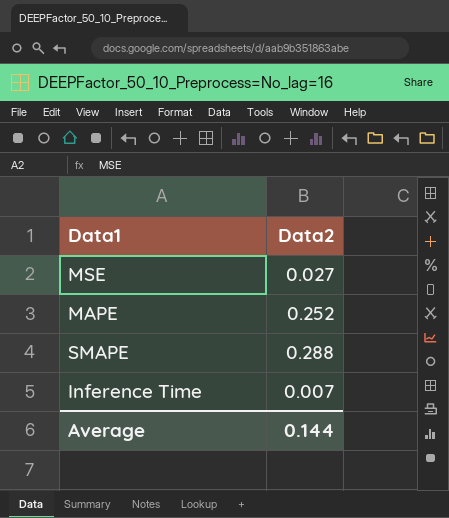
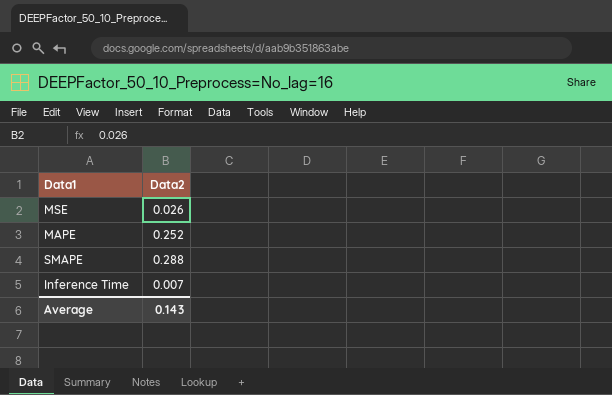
MSE | Data2: 0.027 -> 0.026
Average | Data2: 0.144 -> 0.143

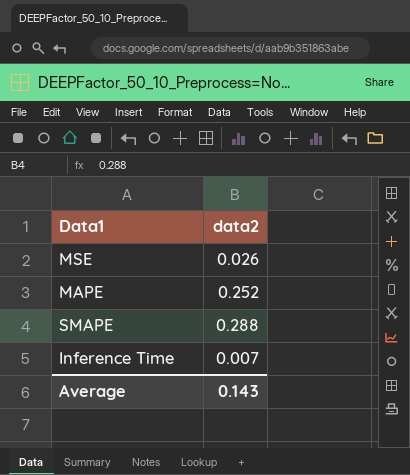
column name: Data2 -> data2

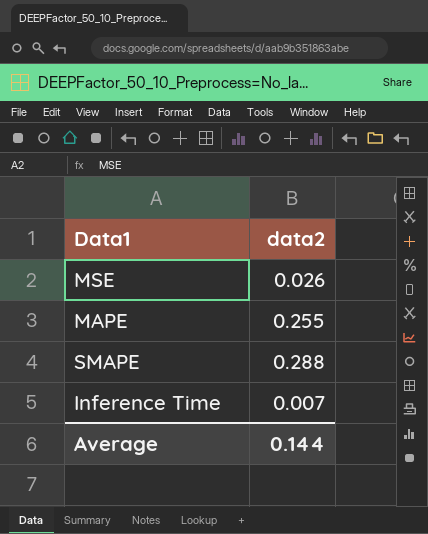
MAPE | data2: 0.252 -> 0.255
Average | data2: 0.143 -> 0.144

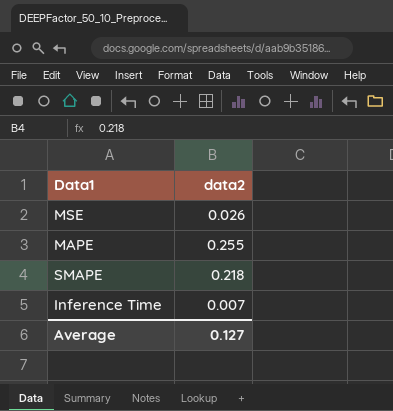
SMAPE | data2: 0.288 -> 0.218
Average | data2: 0.144 -> 0.127

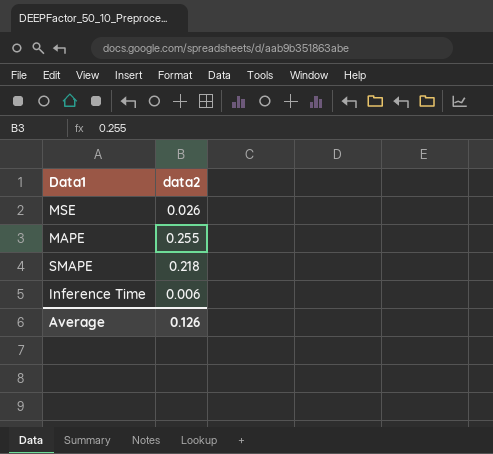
Inference Time | data2: 0.007 -> 0.006
Average | data2: 0.127 -> 0.126

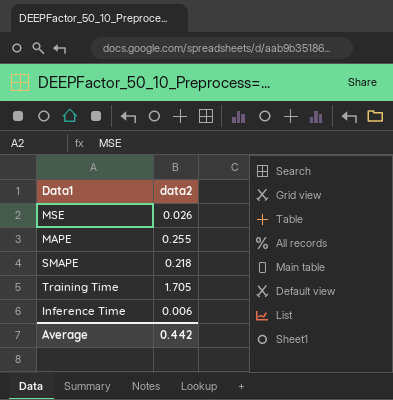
row Training Time: none -> 1.705
Average | data2: 0.126 -> 0.442

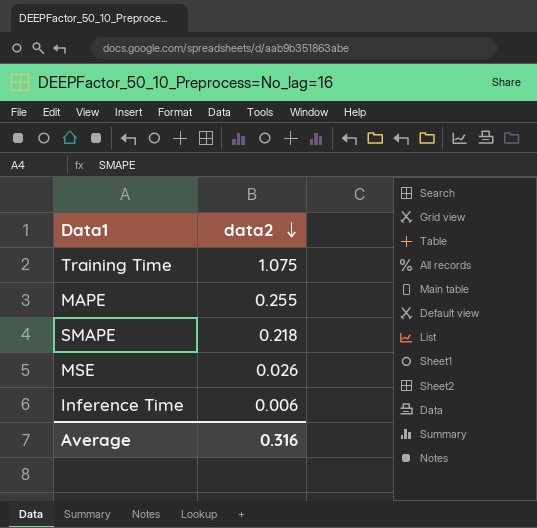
row order: none -> data2 descending
Training Time | data2: 1.705 -> 1.075
Average | data2: 0.442 -> 0.316

